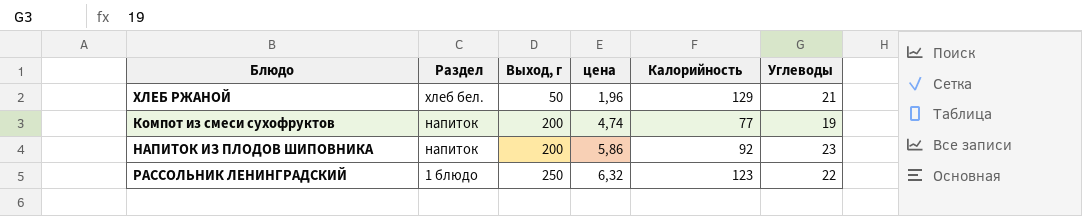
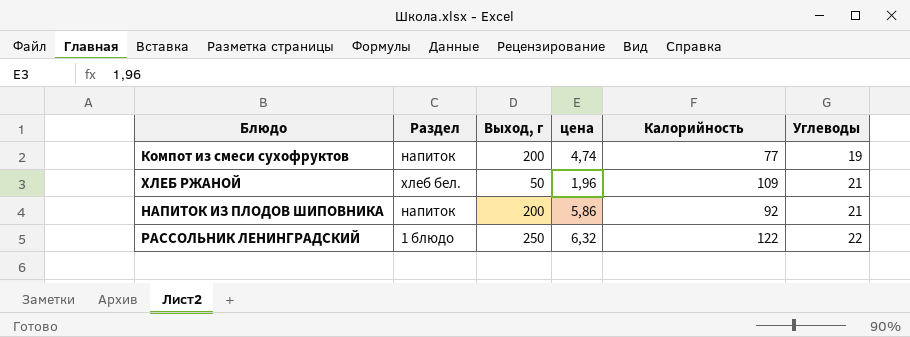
row order: Раздел descending -> Углеводы ascending
ХЛЕБ РЖАНОЙ | Калорийность: 129 -> 109
НАПИТОК ИЗ ПЛОДОВ ШИПОВНИКА | Углеводы: 23 -> 21
РАССОЛЬНИК ЛЕНИНГРАДСКИЙ | Калорийность: 123 -> 122

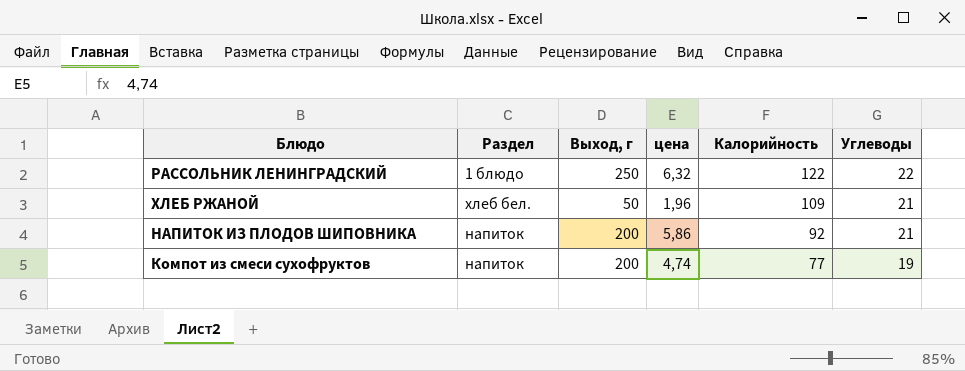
row order: Углеводы ascending -> Калорийность descending

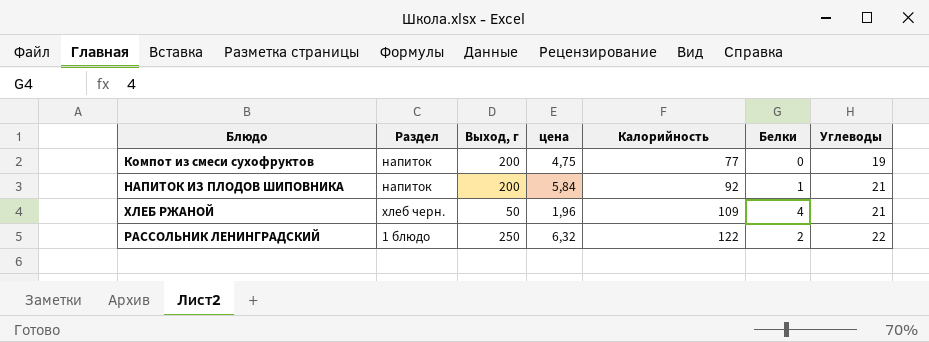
row order: Калорийность descending -> Калорийность ascending
column Белки | position: none -> 6
Компот из смеси сухофруктов | цена: 4,74 -> 4,75
НАПИТОК ИЗ ПЛОДОВ ШИПОВНИКА | цена: 5,86 -> 5,84
ХЛЕБ РЖАНОЙ | Раздел: хлеб бел. -> хлеб черн.

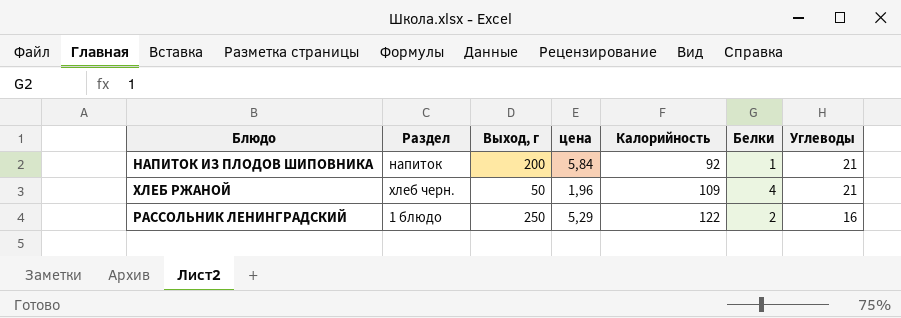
row Компот из смеси сухофруктов: напиток | 200 | 4,75 | 77 | 0 | 19 -> none
РАССОЛЬНИК ЛЕНИНГРАДСКИЙ | цена: 6,32 -> 5,29
РАССОЛЬНИК ЛЕНИНГРАДСКИЙ | Углеводы: 22 -> 16

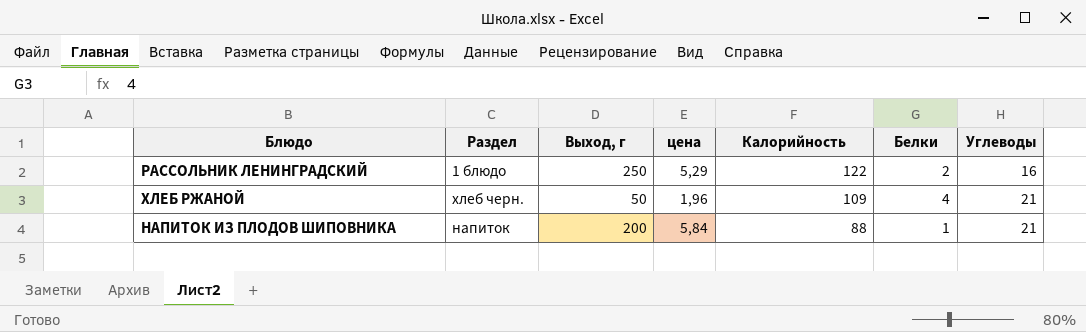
row order: Калорийность ascending -> Калорийность descending
НАПИТОК ИЗ ПЛОДОВ ШИПОВНИКА | Калорийность: 92 -> 88

